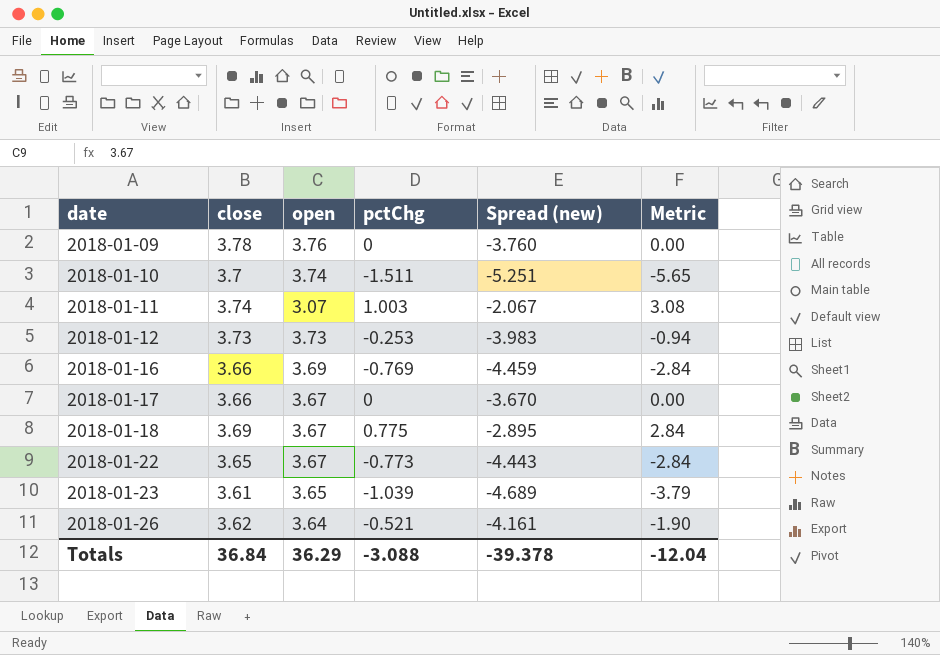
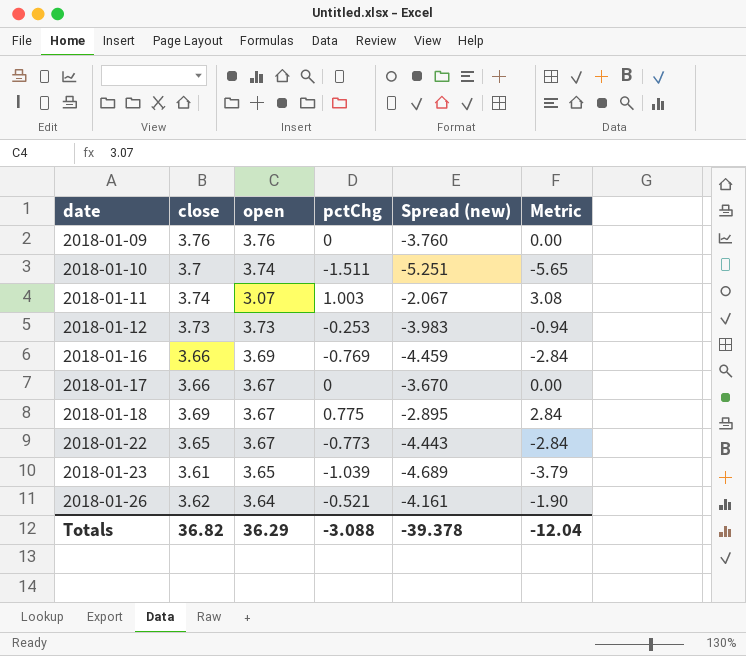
2018-01-09 | close: 3.78 -> 3.76
Totals | close: 36.84 -> 36.82

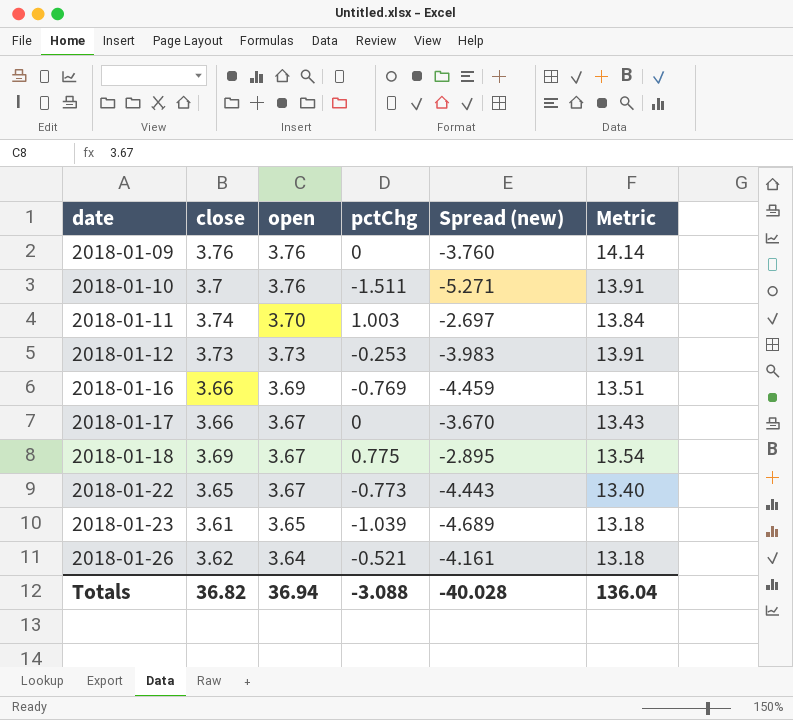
column Metric | formula: [open] * [pctChg] -> [close] * [open]
2018-01-10 | open: 3.74 -> 3.76
2018-01-10 | Spread (new): -5.251 -> -5.271
2018-01-11 | open: 3.07 -> 3.70
2018-01-11 | Spread (new): -2.067 -> -2.697
Totals | open: 36.29 -> 36.94
Totals | Spread (new): -39.378 -> -40.028
Totals | Metric: -12.04 -> 136.04

